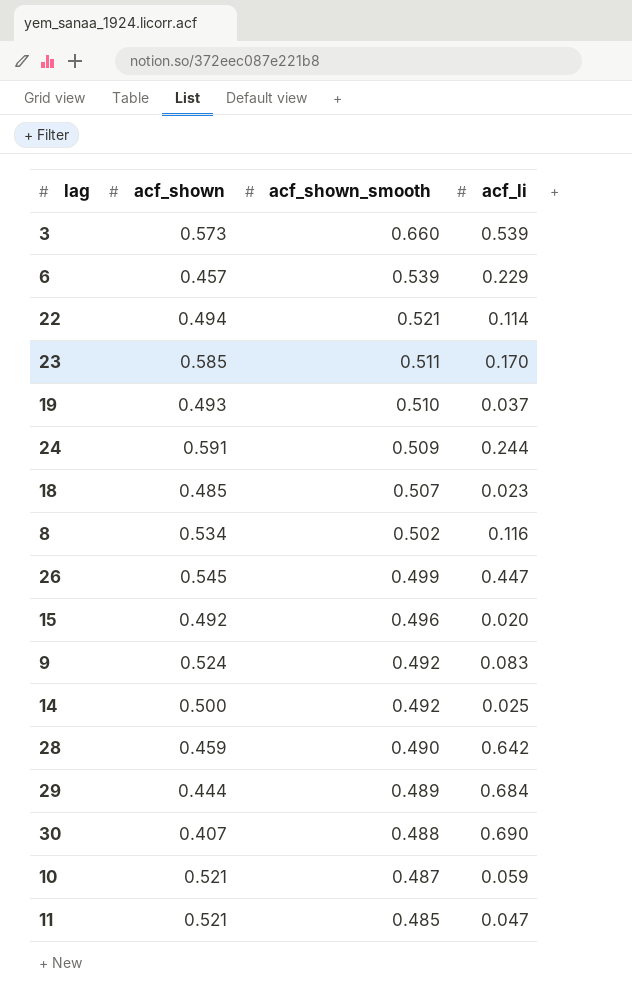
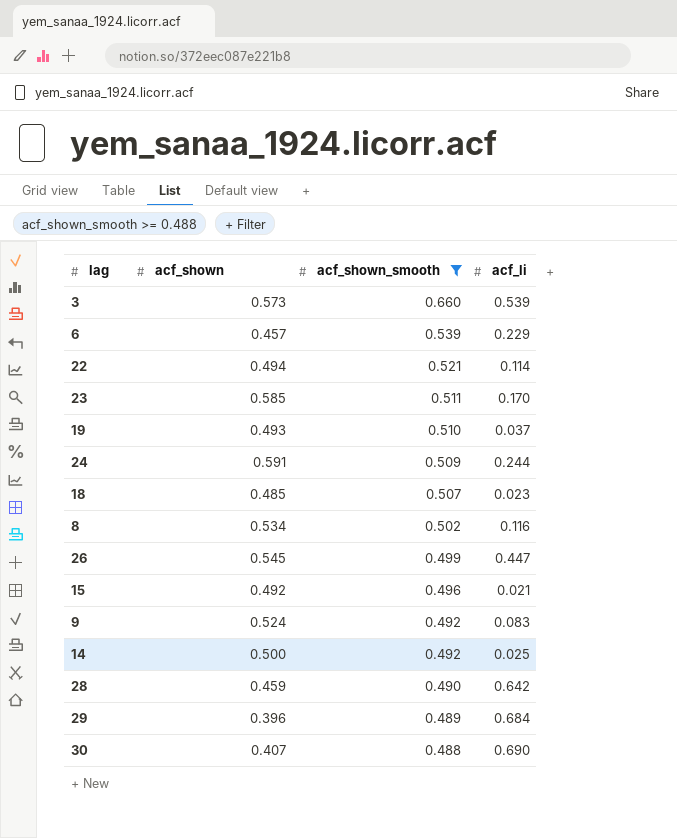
filter: none -> acf_shown_smooth >= 0.488
15 | acf_li: 0.020 -> 0.021
29 | acf_shown: 0.444 -> 0.396

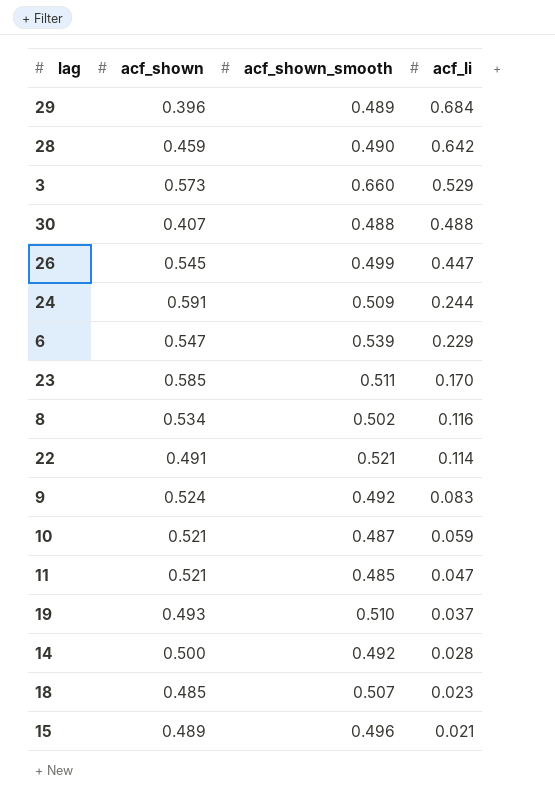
filter: acf_shown_smooth >= 0.488 -> none
row order: acf_shown_smooth descending -> acf_li descending
3 | acf_li: 0.539 -> 0.529
30 | acf_li: 0.690 -> 0.488
6 | acf_shown: 0.457 -> 0.547
22 | acf_shown: 0.494 -> 0.491
14 | acf_li: 0.025 -> 0.028
15 | acf_shown: 0.492 -> 0.489

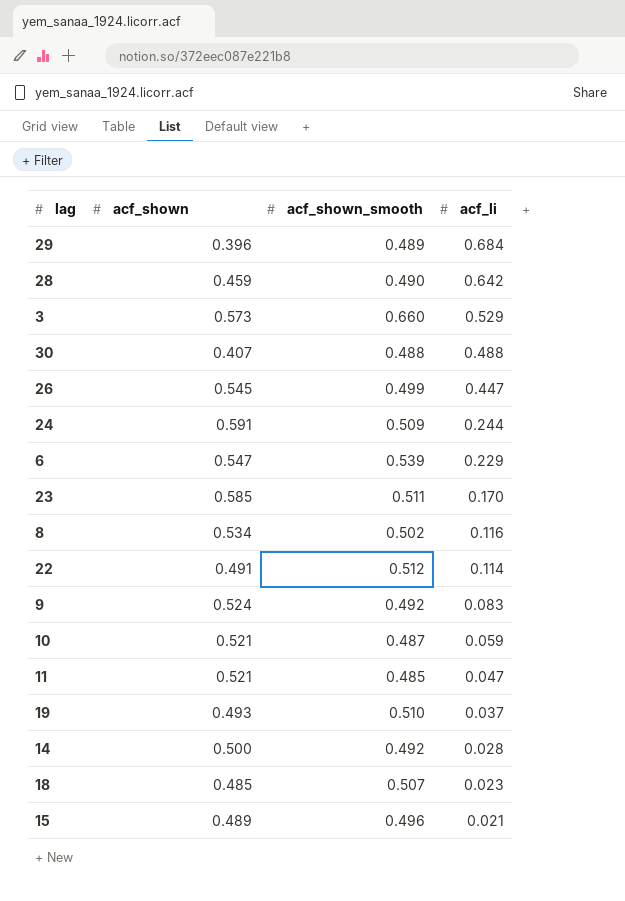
22 | acf_shown_smooth: 0.521 -> 0.512

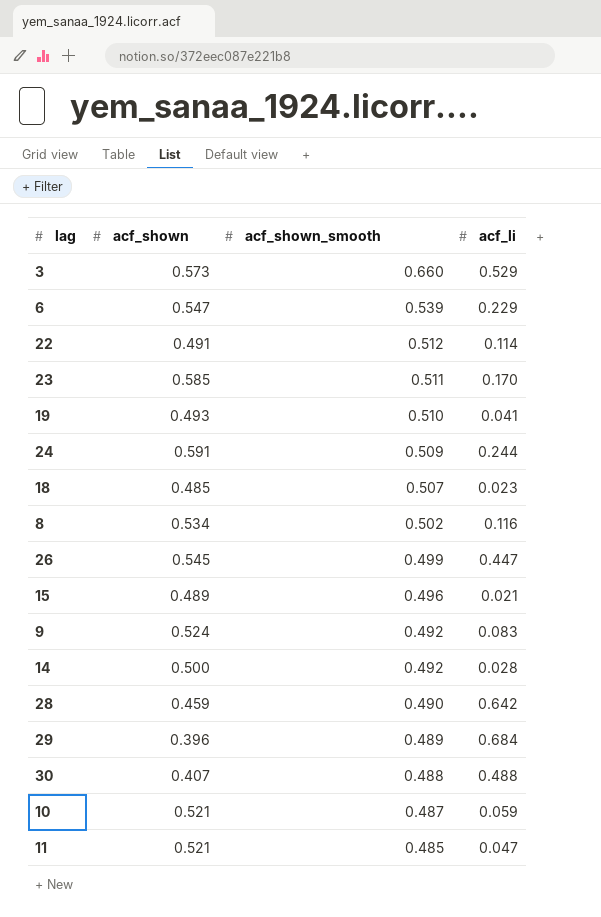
row order: acf_li descending -> acf_shown_smooth descending
19 | acf_li: 0.037 -> 0.041

